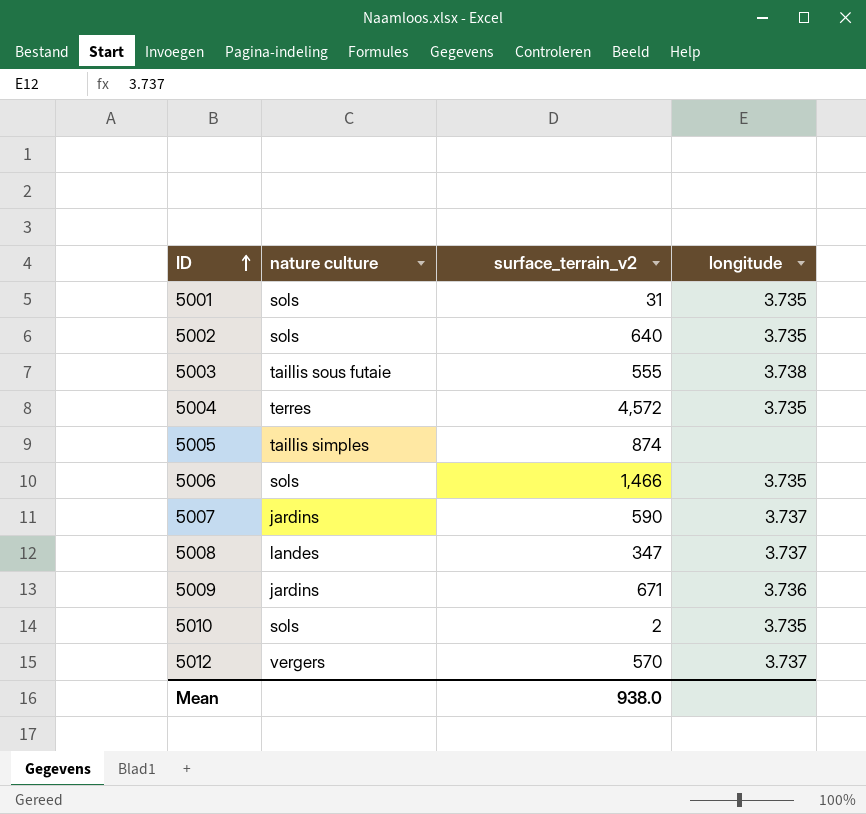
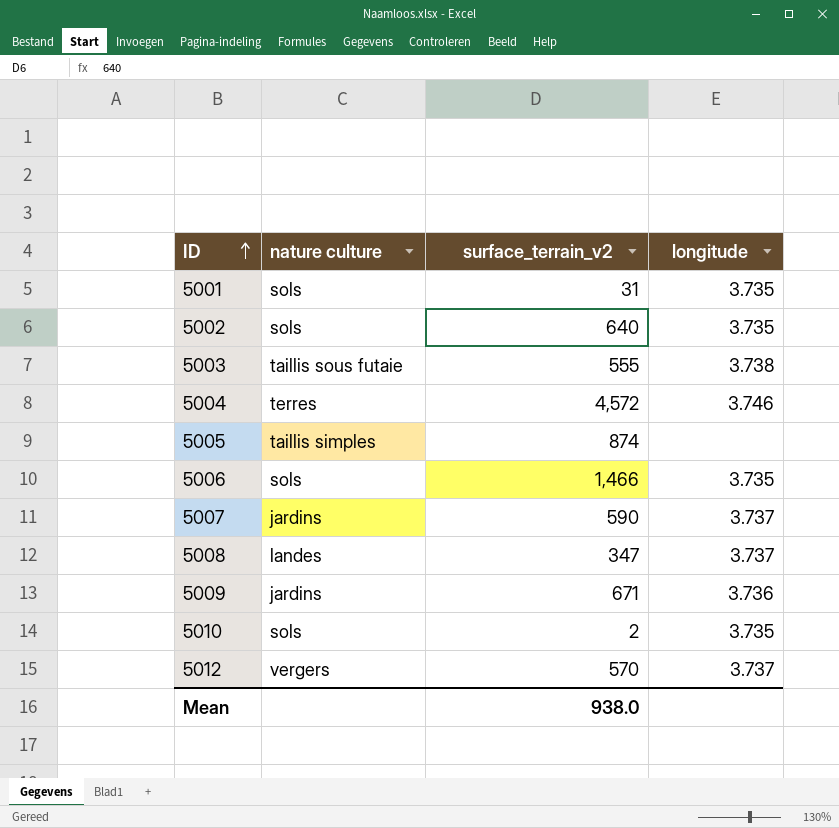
5004 | longitude: 3.735 -> 3.746

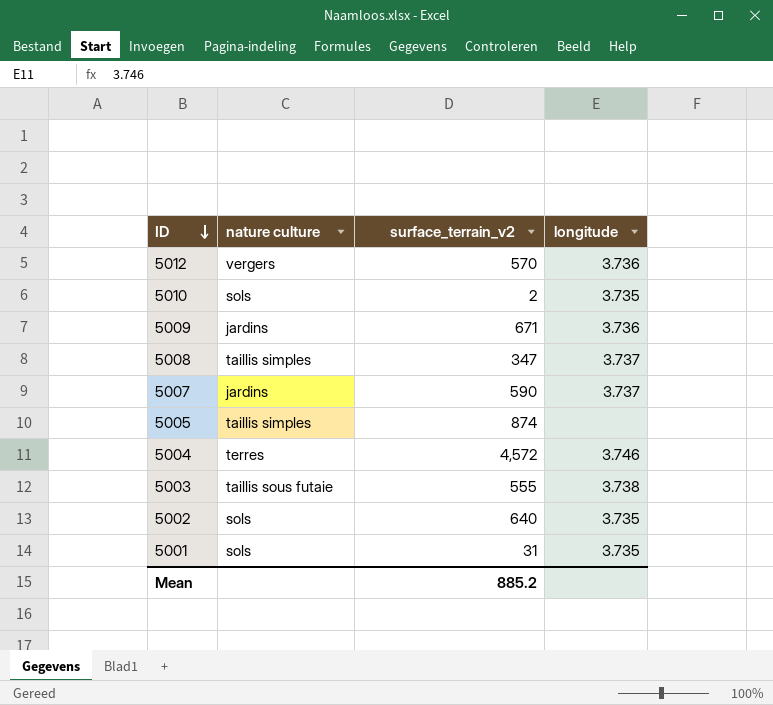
row order: ID ascending -> ID descending
row 5006: sols | 1,466 | 3.735 -> none
5012 | longitude: 3.737 -> 3.736
5008 | nature culture: landes -> taillis simples
Mean | surface_terrain_v2: 938.0 -> 885.2

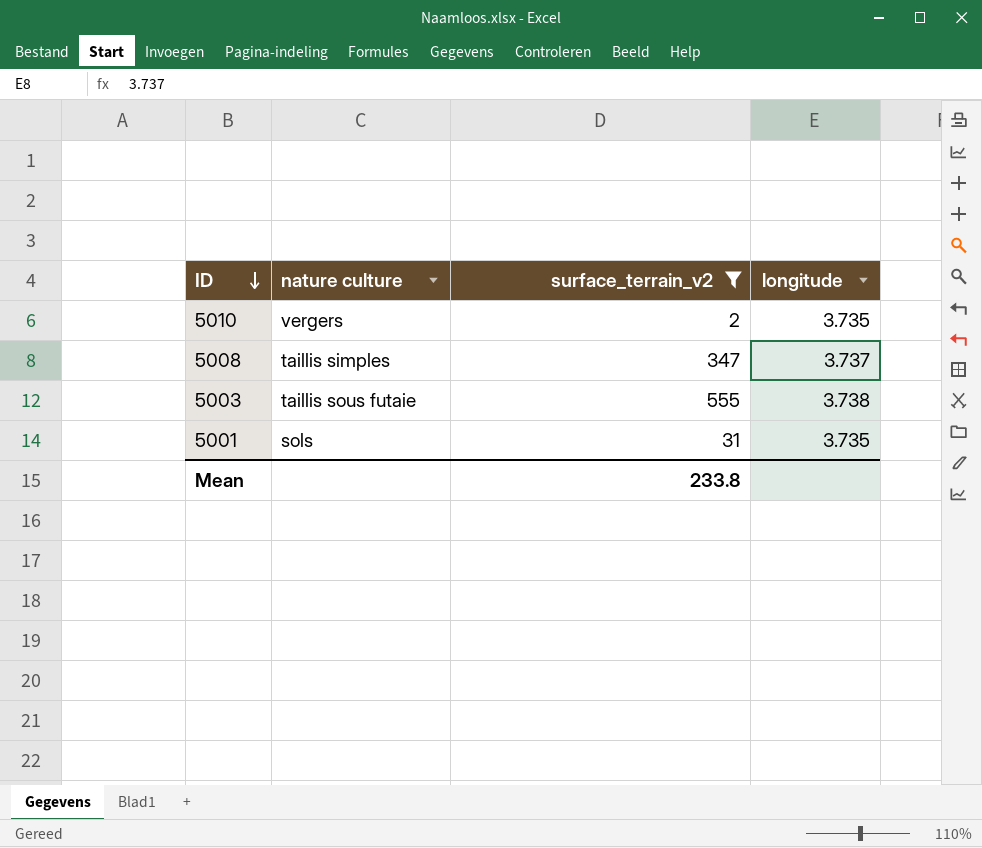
filter: none -> surface_terrain_v2 <= 555
5010 | nature culture: sols -> vergers
Mean | surface_terrain_v2: 885.2 -> 233.8

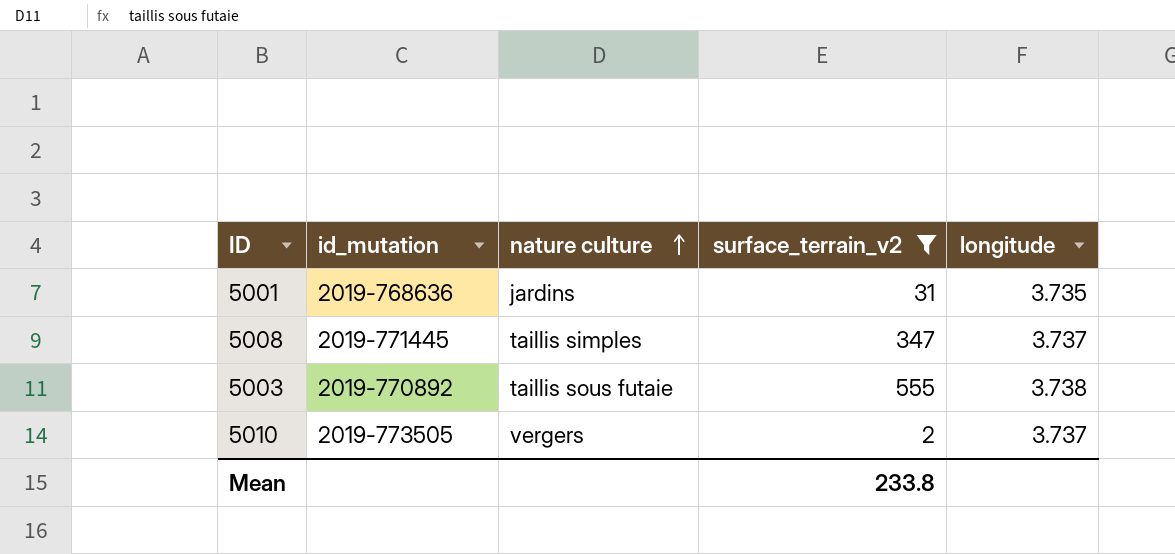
row order: ID descending -> nature culture ascending
column id_mutation | position: none -> 2
5001 | nature culture: sols -> jardins
5010 | longitude: 3.735 -> 3.737

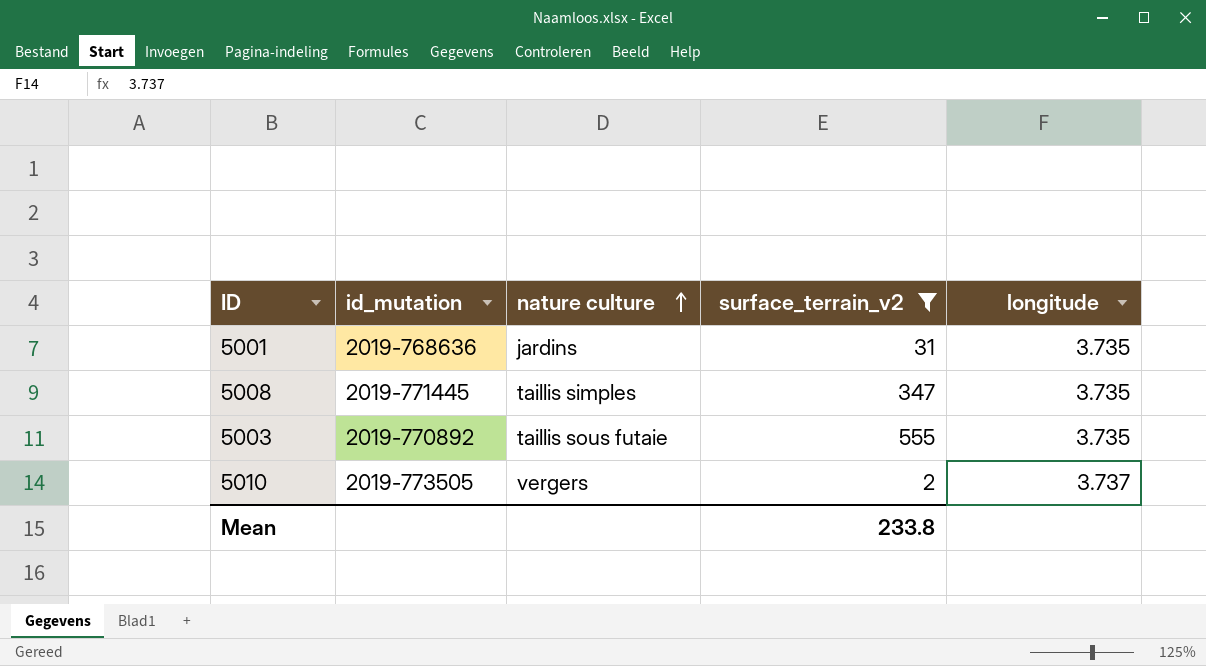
5008 | longitude: 3.737 -> 3.735
5003 | longitude: 3.738 -> 3.735

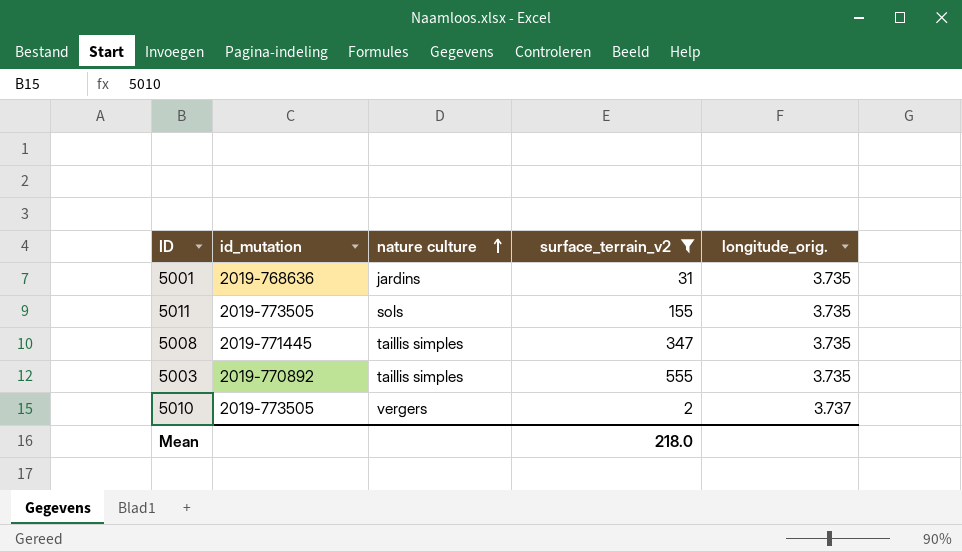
column name: longitude -> longitude_orig.
row 5011: none -> 2019-773505 | sols | 155 | 3.735
5003 | nature culture: taillis sous futaie -> taillis simples
Mean | surface_terrain_v2: 233.8 -> 218.0

